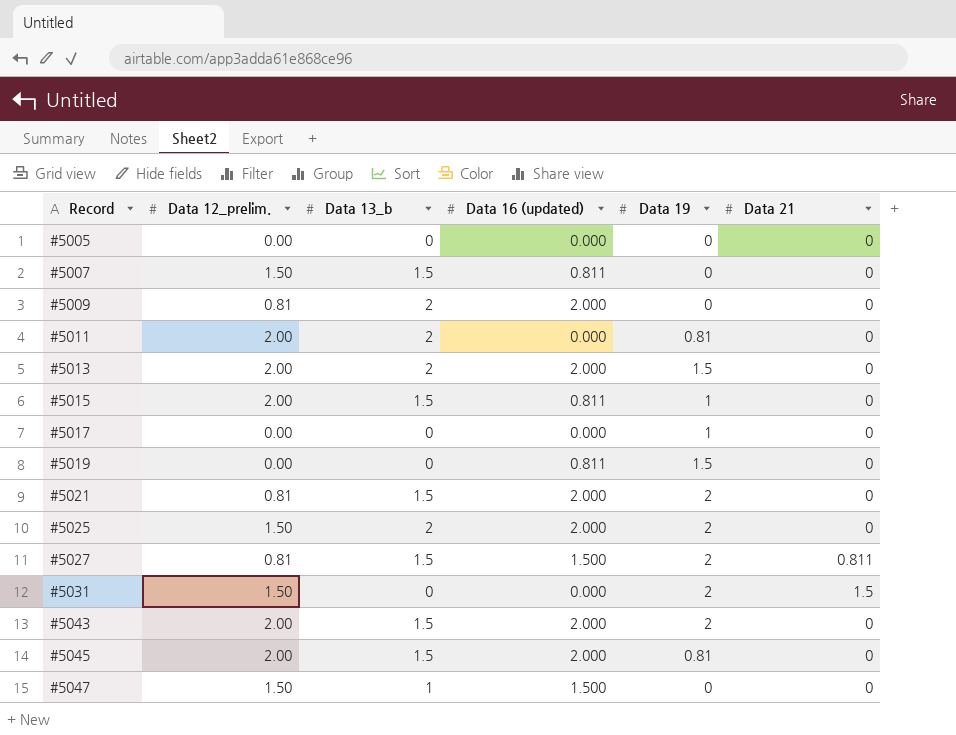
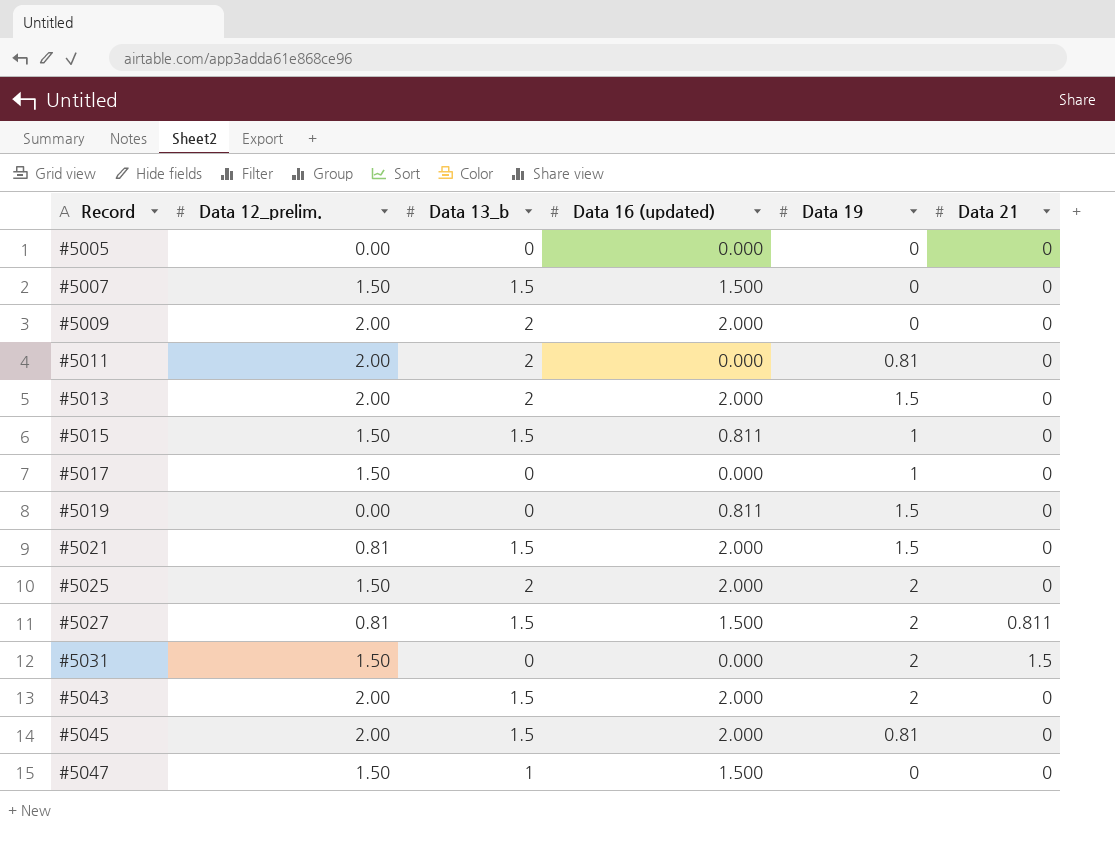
#5007 | Data 16 (updated): 0.811 -> 1.500
#5009 | Data 12_prelim.: 0.81 -> 2.00
#5015 | Data 12_prelim.: 2.00 -> 1.50
#5017 | Data 12_prelim.: 0.00 -> 1.50
#5021 | Data 19: 2 -> 1.5

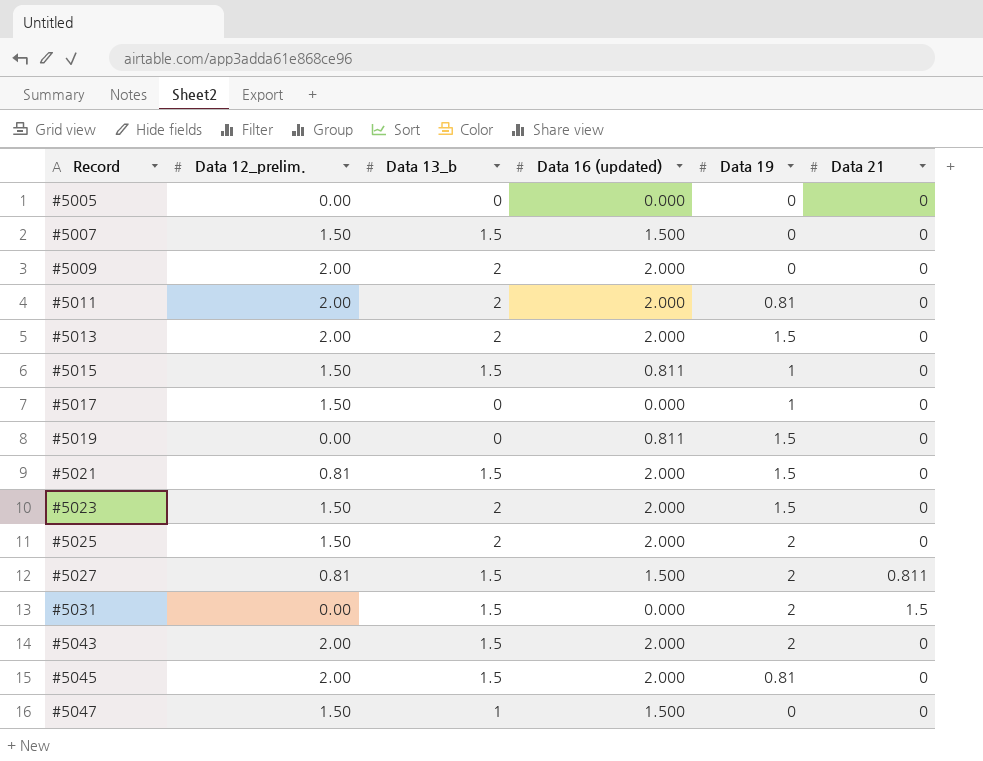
#5011 | Data 16 (updated): 0.000 -> 2.000
row #5023: none -> 1.50 | 2 | 2.000 | 1.5 | 0
#5031 | Data 12_prelim.: 1.50 -> 0.00
#5031 | Data 13_b: 0 -> 1.5

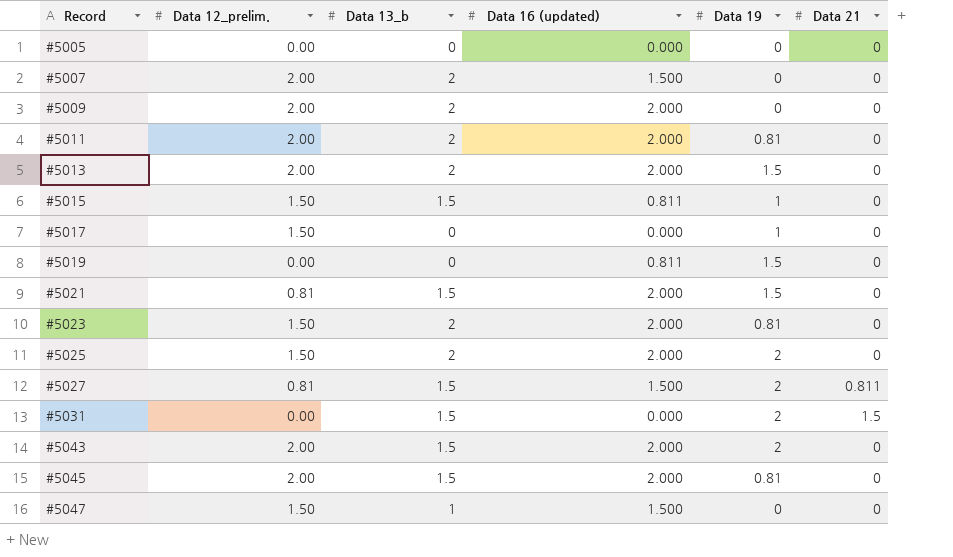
#5007 | Data 12_prelim.: 1.50 -> 2.00
#5007 | Data 13_b: 1.5 -> 2
#5023 | Data 19: 1.5 -> 0.81

